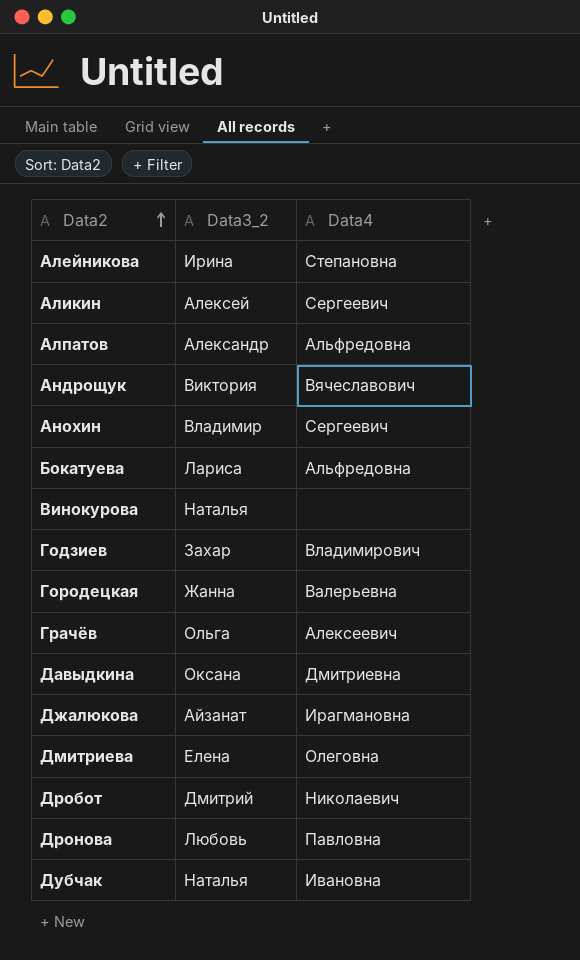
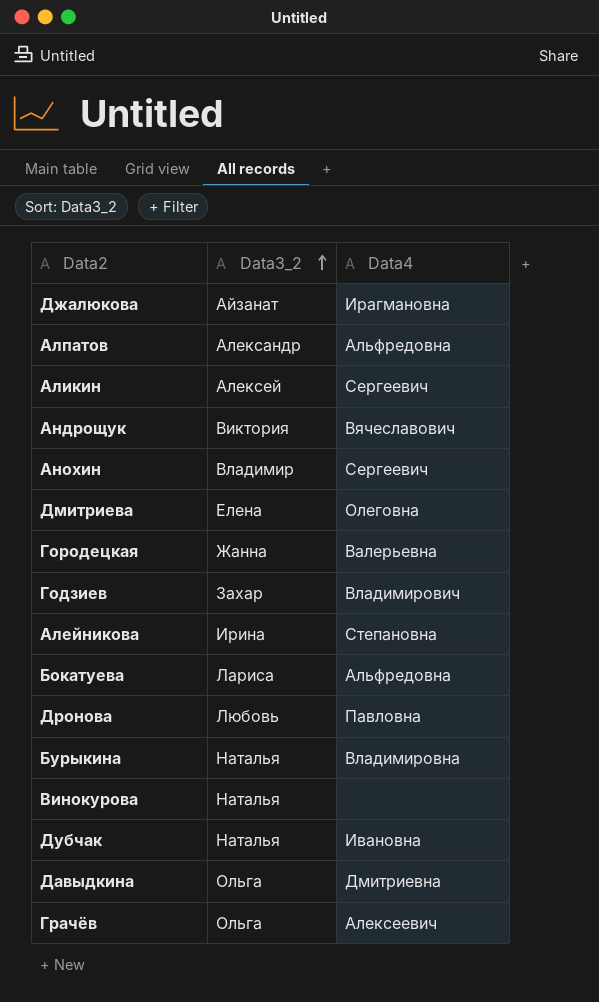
row order: Data2 ascending -> Data3_2 ascending
row Дробот: Дмитрий | Николаевич -> none
row Бурыкина: none -> Наталья | Владимировна
Давыдкина | Data3_2: Оксана -> Ольга

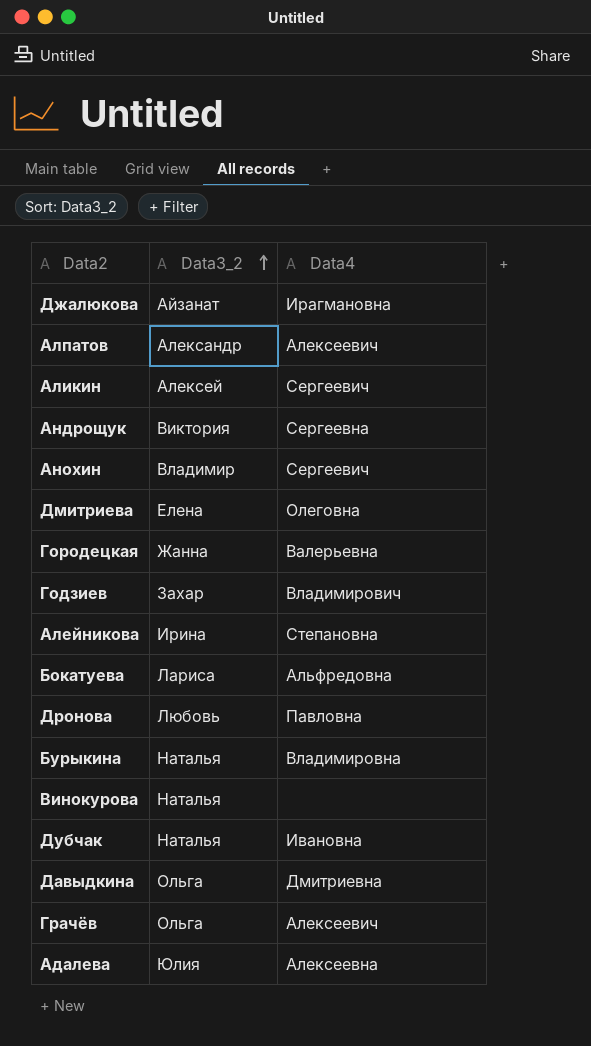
Алпатов | Data4: Альфредовна -> Алексеевич
Андрощук | Data4: Вячеславович -> Сергеевна
row Адалева: none -> Юлия | Алексеевна

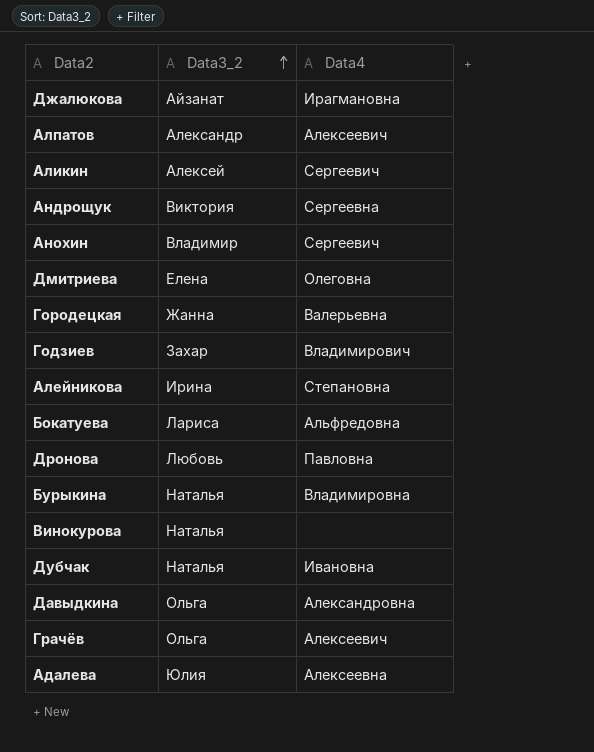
Давыдкина | Data4: Дмитриевна -> Александровна

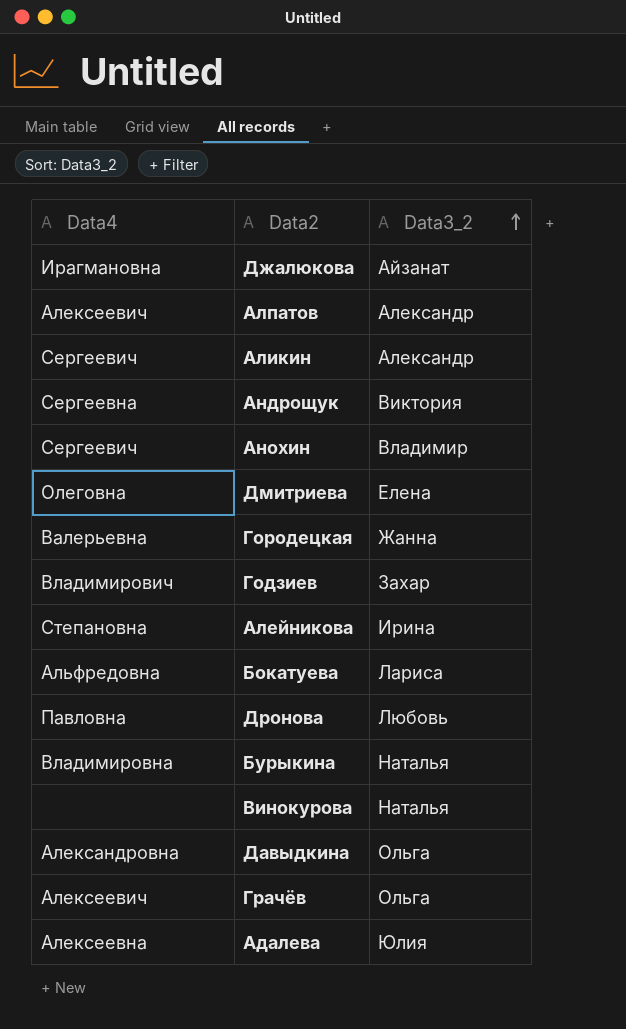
column Data4 | position: 3 -> 1
row Дубчак: Наталья | Ивановна -> none
Аликин | Data3_2: Алексей -> Александр

